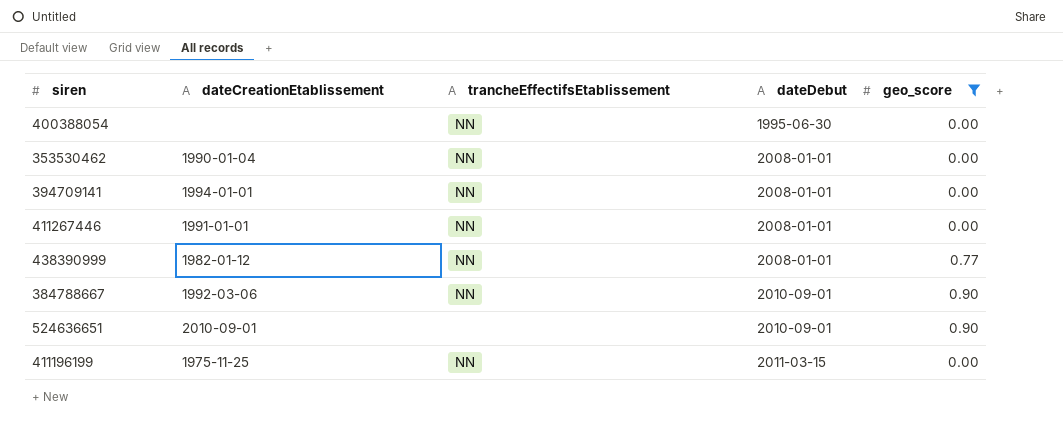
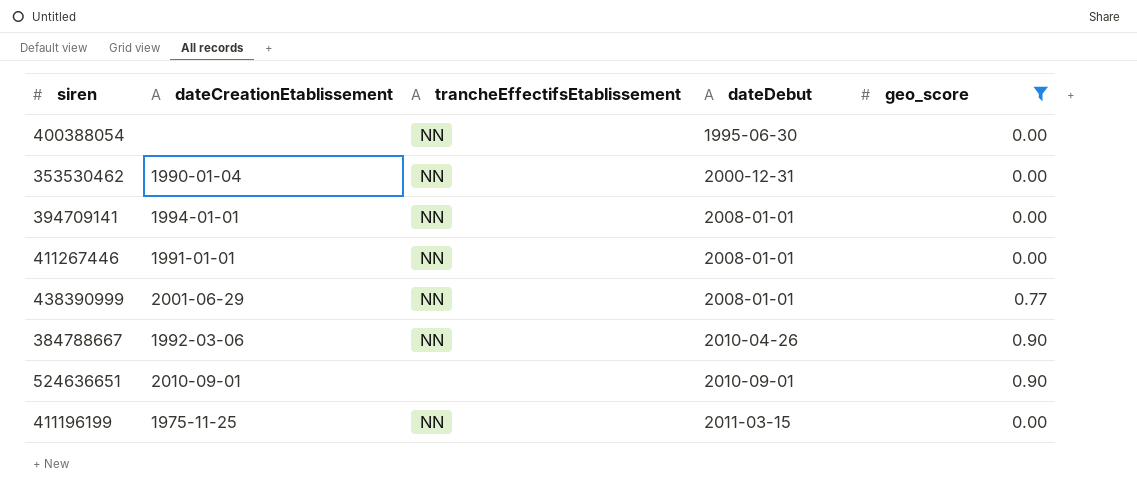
353530462 | dateDebut: 2008-01-01 -> 2000-12-31
438390999 | dateCreationEtablissement: 1982-01-12 -> 2001-06-29
384788667 | dateDebut: 2010-09-01 -> 2010-04-26

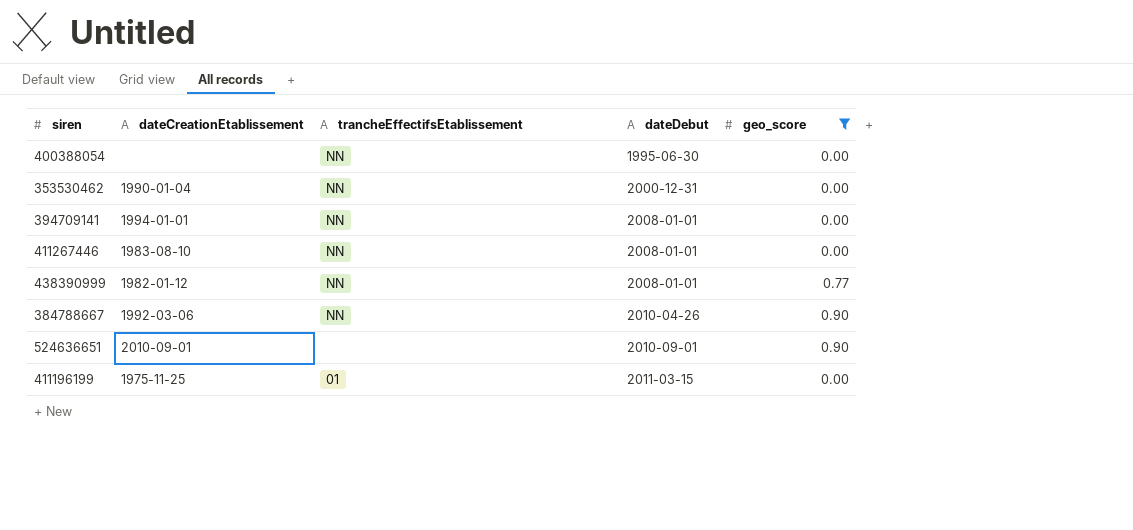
411267446 | dateCreationEtablissement: 1991-01-01 -> 1983-08-10
438390999 | dateCreationEtablissement: 2001-06-29 -> 1982-01-12
411196199 | trancheEffectifsEtablissement: NN -> 01

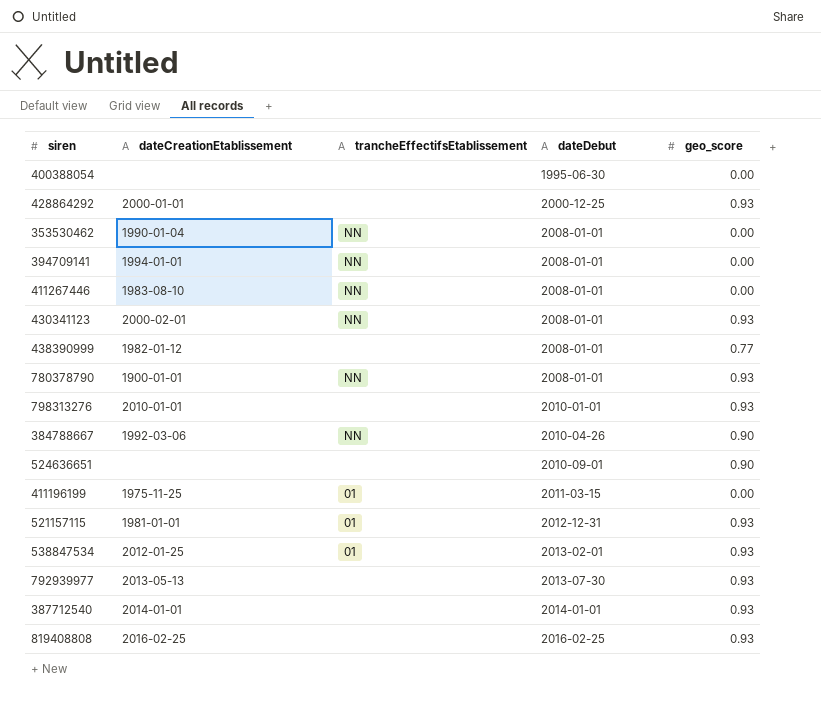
filter: geo_score != 0.93 -> none
400388054 | trancheEffectifsEtablissement: NN -> none
353530462 | dateDebut: 2000-12-31 -> 2008-01-01
438390999 | trancheEffectifsEtablissement: NN -> none
524636651 | dateCreationEtablissement: 2010-09-01 -> none

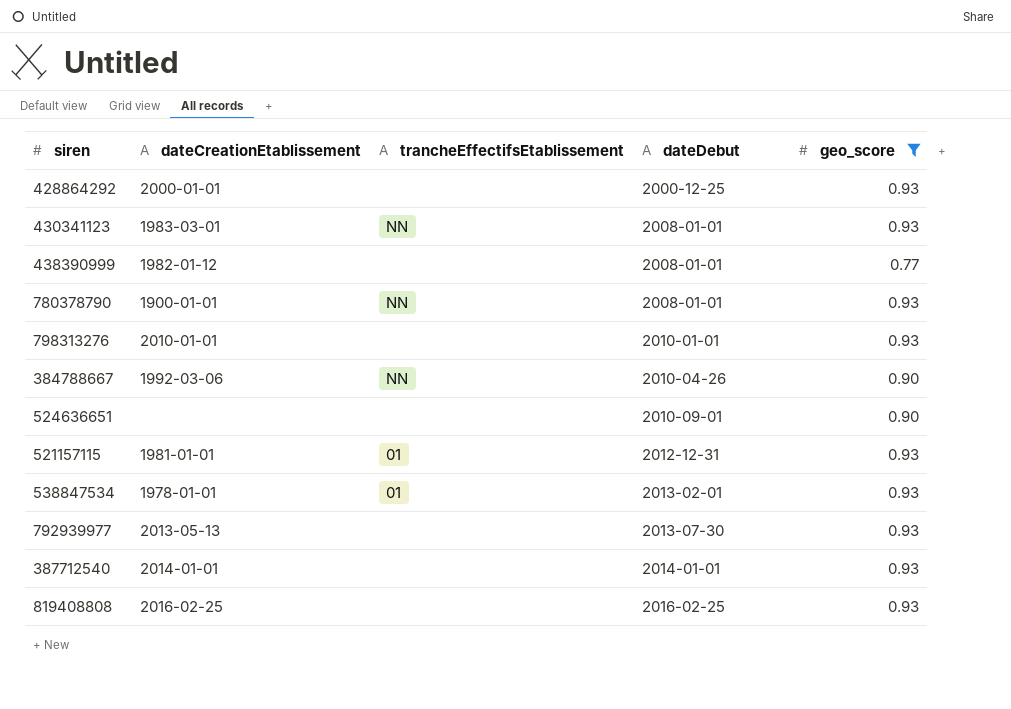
filter: none -> geo_score != 0.00
430341123 | dateCreationEtablissement: 2000-02-01 -> 1983-03-01
538847534 | dateCreationEtablissement: 2012-01-25 -> 1978-01-01

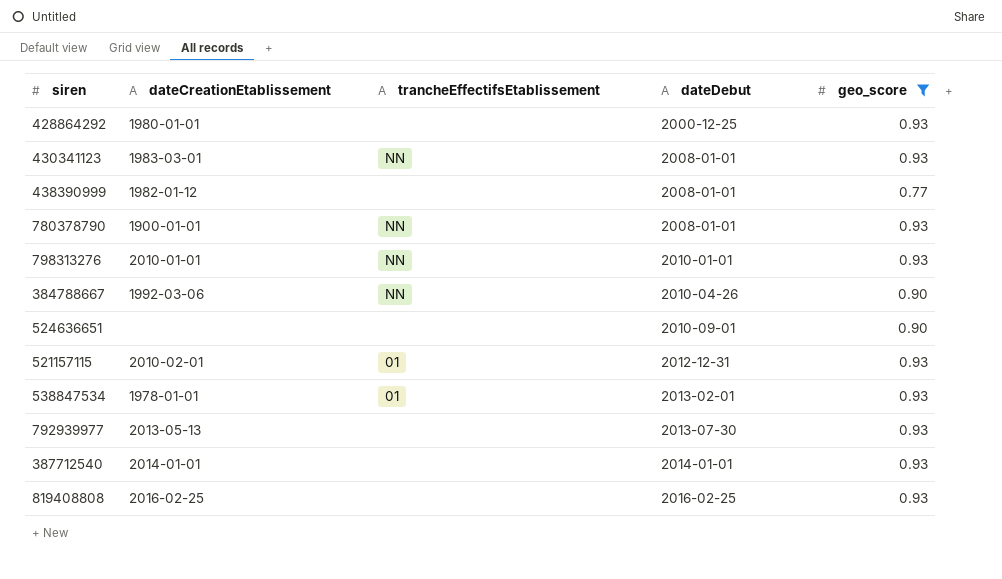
428864292 | dateCreationEtablissement: 2000-01-01 -> 1980-01-01
798313276 | trancheEffectifsEtablissement: none -> NN
521157115 | dateCreationEtablissement: 1981-01-01 -> 2010-02-01

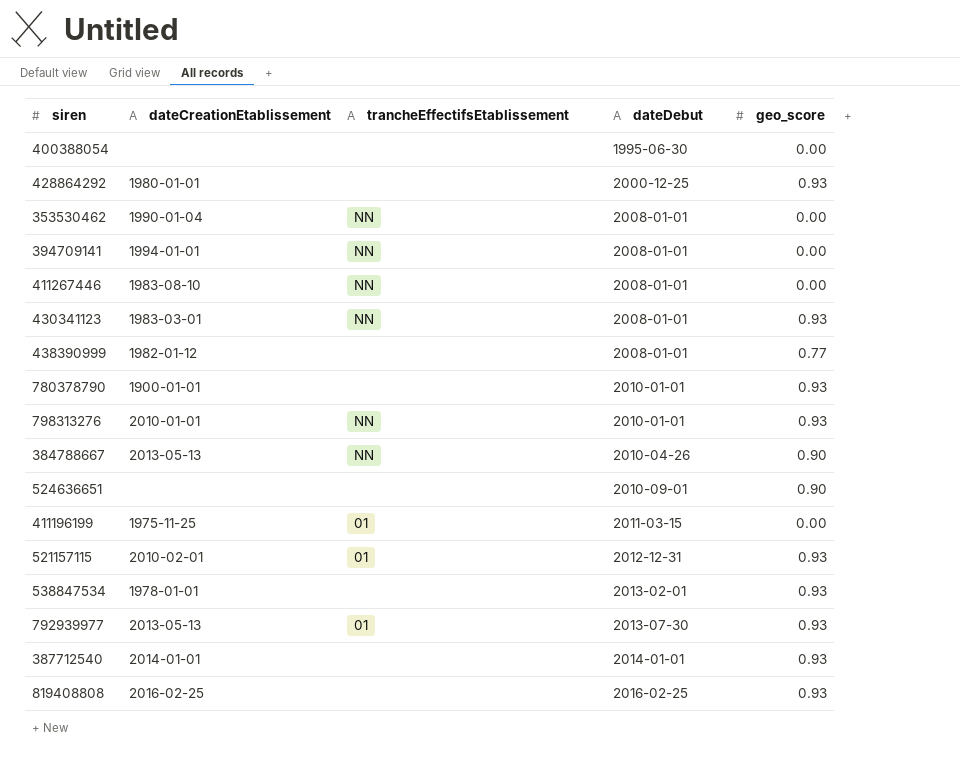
filter: geo_score != 0.00 -> none
780378790 | trancheEffectifsEtablissement: NN -> none
780378790 | dateDebut: 2008-01-01 -> 2010-01-01
384788667 | dateCreationEtablissement: 1992-03-06 -> 2013-05-13
538847534 | trancheEffectifsEtablissement: 01 -> none
792939977 | trancheEffectifsEtablissement: none -> 01

